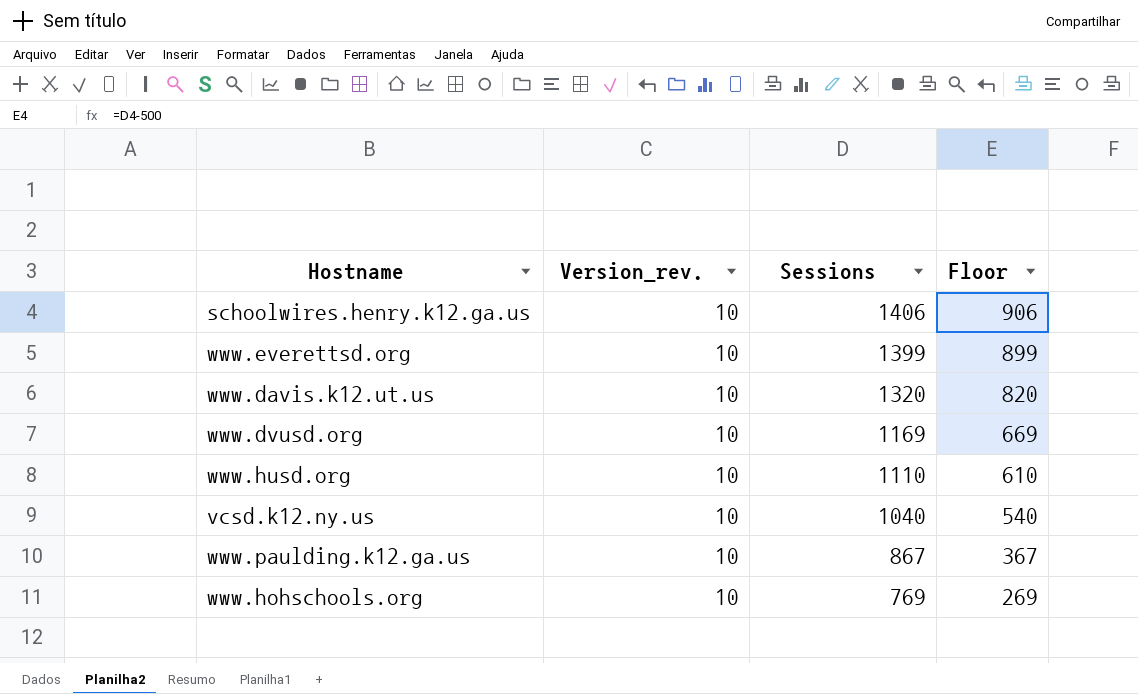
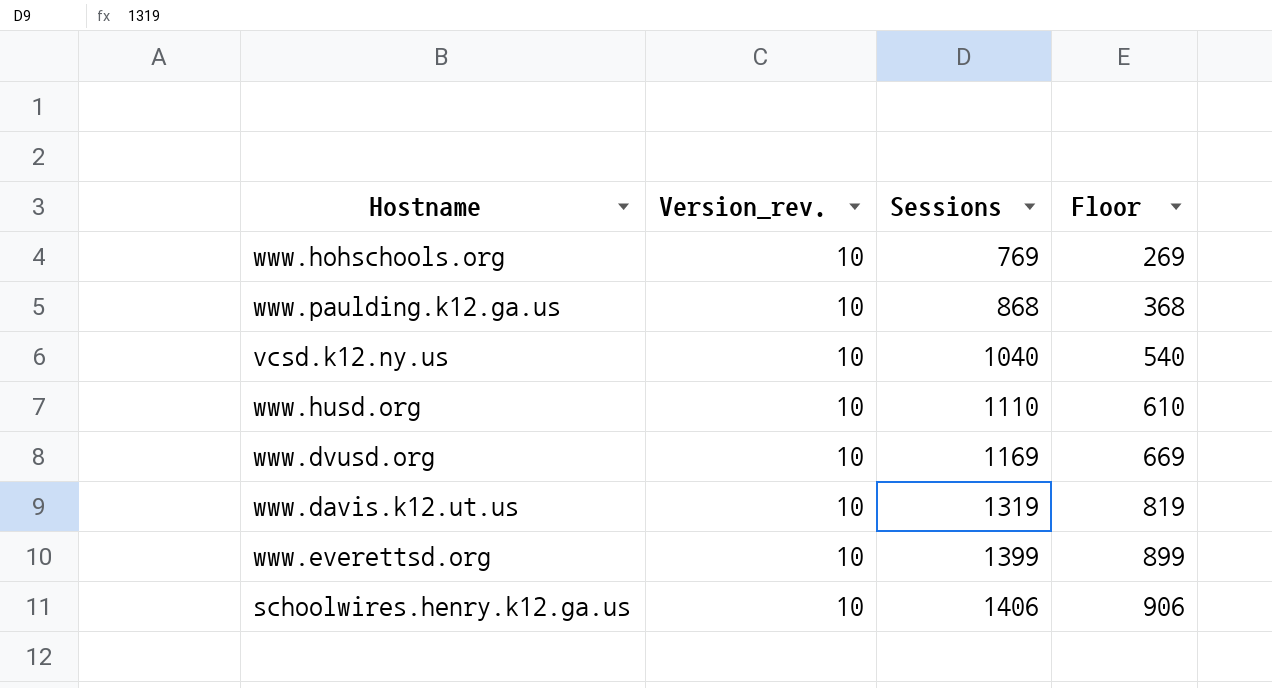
row order: Sessions descending -> Sessions ascending
www.paulding.k12.ga.us | Sessions: 867 -> 868
www.paulding.k12.ga.us | Floor: 367 -> 368
www.davis.k12.ut.us | Sessions: 1320 -> 1319
www.davis.k12.ut.us | Floor: 820 -> 819

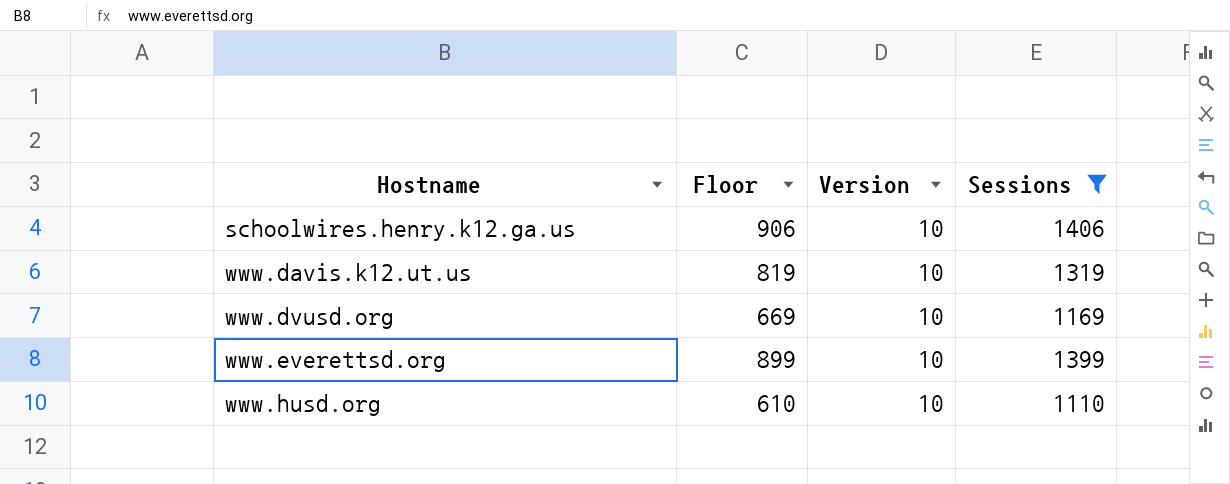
filter: none -> Sessions >= 1110
row order: Sessions ascending -> Hostname ascending
column Floor | position: 4 -> 2
column name: Version_rev. -> Version

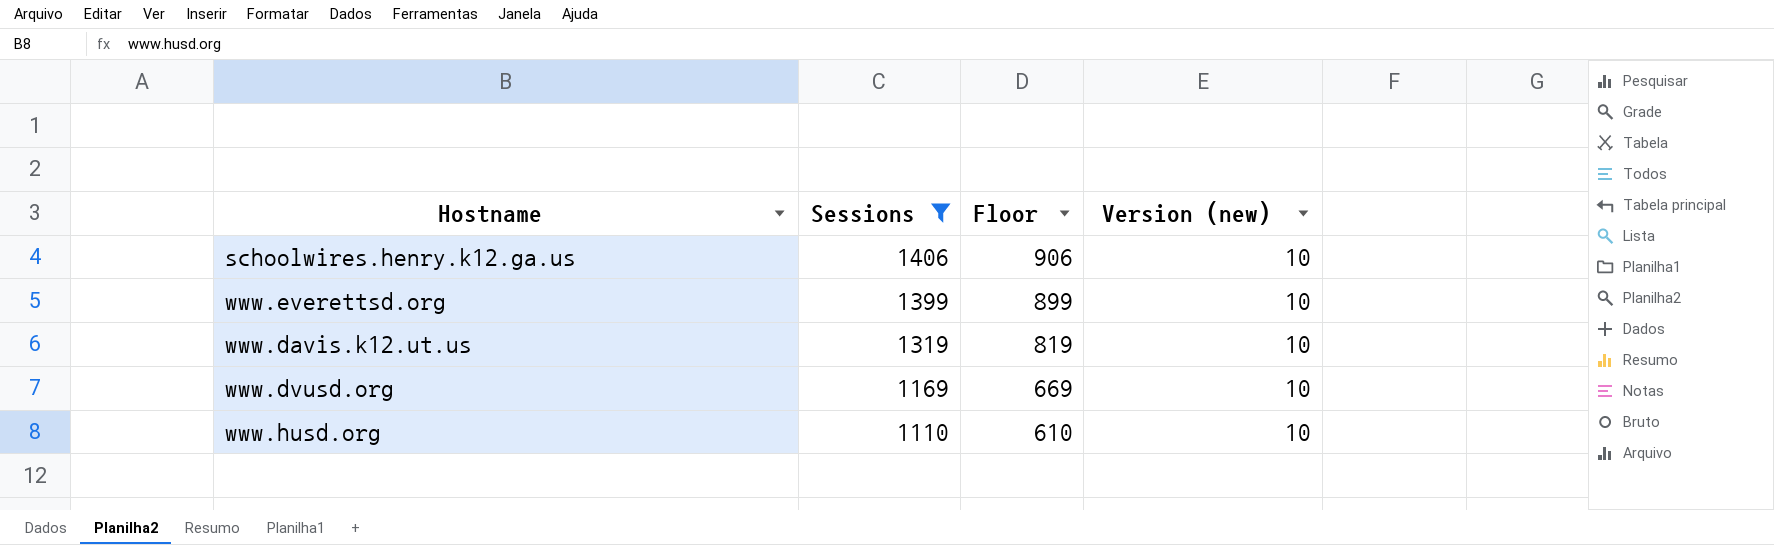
row order: Hostname ascending -> Sessions descending
column Sessions | position: 4 -> 2
column name: Version -> Version (new)

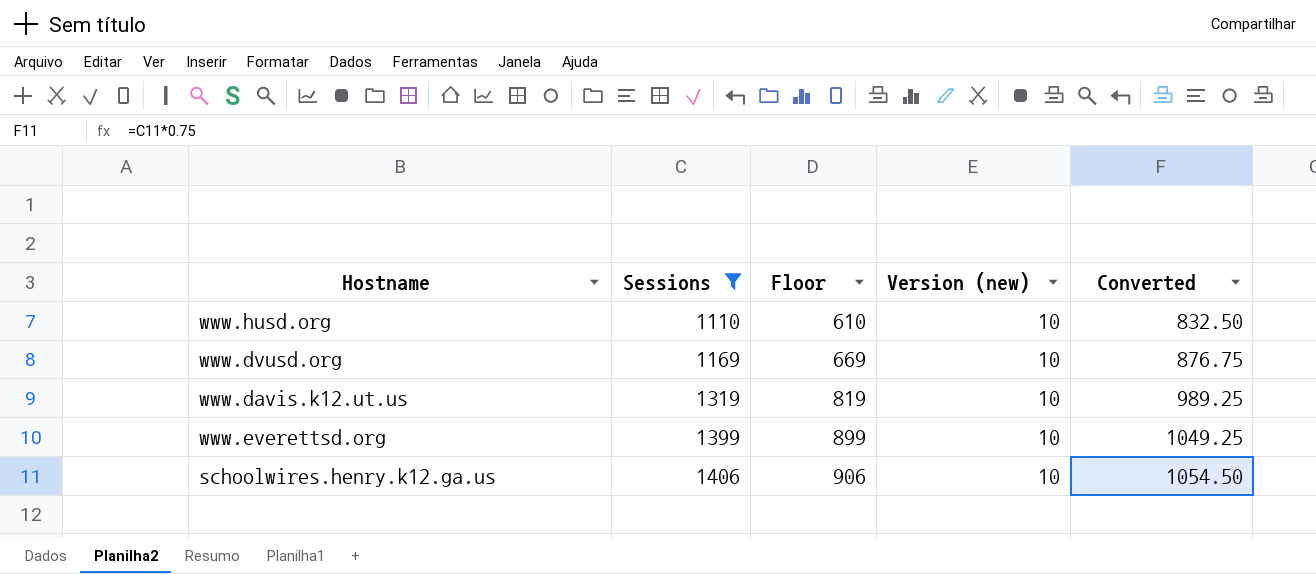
row order: Sessions descending -> Sessions ascending
column Converted | formula: none -> [Sessions] * 0.75

